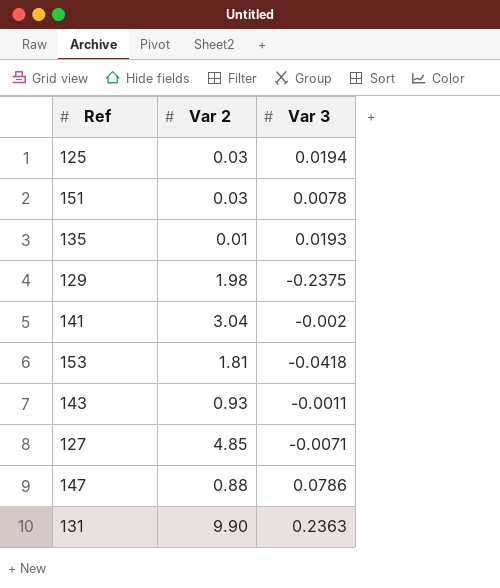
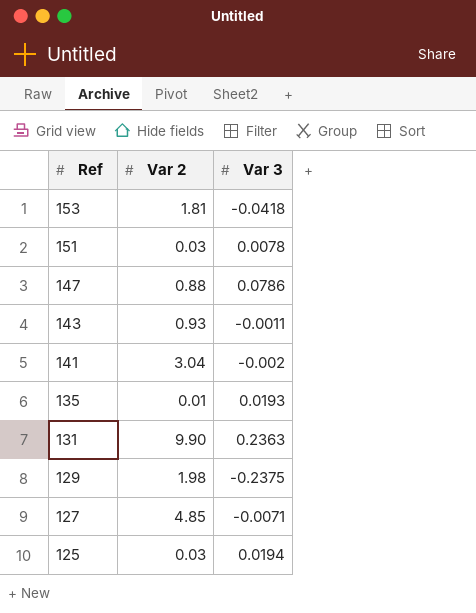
row order: none -> Ref descending

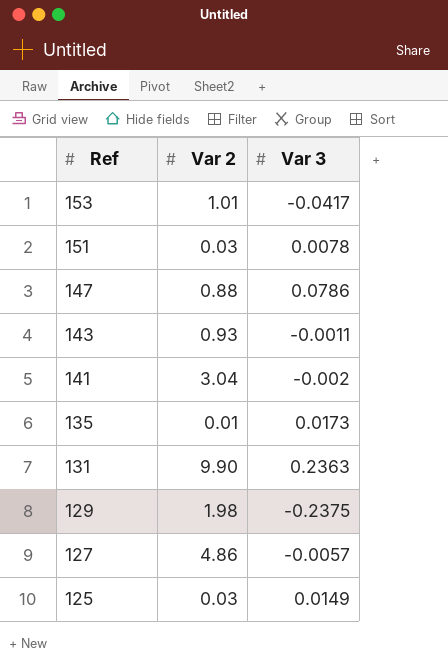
153 | Var 2: 1.81 -> 1.01
153 | Var 3: -0.0418 -> -0.0417
135 | Var 3: 0.0193 -> 0.0173
127 | Var 2: 4.85 -> 4.86
127 | Var 3: -0.0071 -> -0.0057
125 | Var 3: 0.0194 -> 0.0149

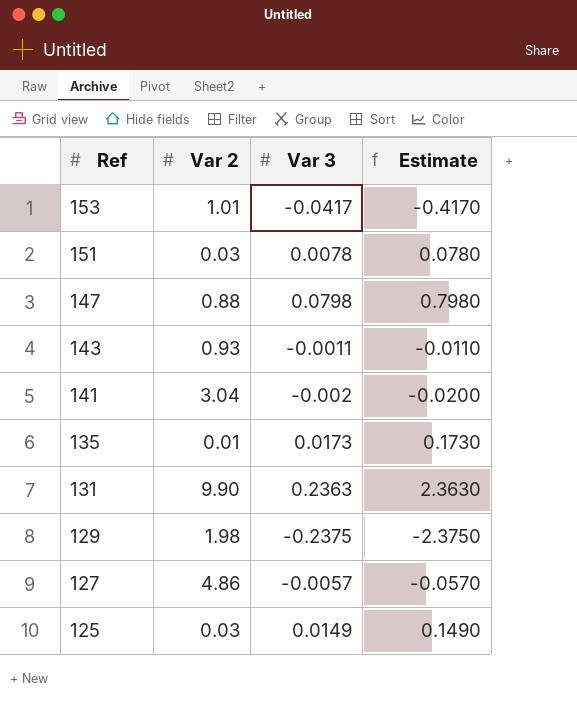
column Estimate | formula: none -> [Var 3] * 10
147 | Var 3: 0.0786 -> 0.0798

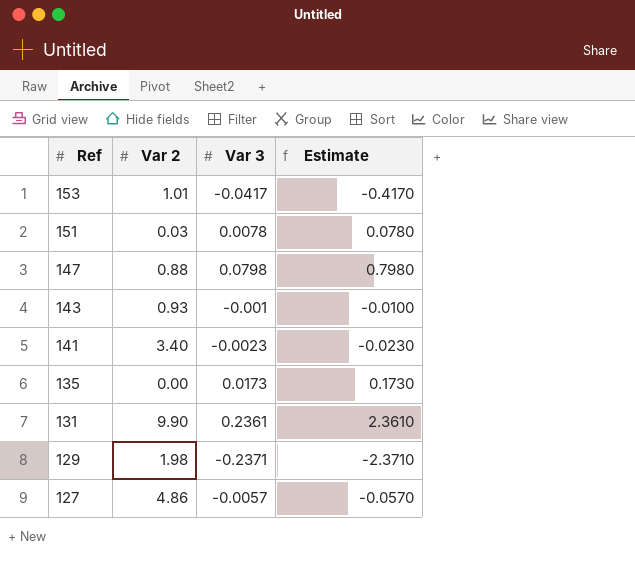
row 125: 0.03 | 0.0149 | 0.1490 -> none
143 | Var 3: -0.0011 -> -0.001
143 | Estimate: -0.0110 -> -0.0100
141 | Var 2: 3.04 -> 3.40
141 | Var 3: -0.002 -> -0.0023
141 | Estimate: -0.0200 -> -0.0230
135 | Var 2: 0.01 -> 0.00
131 | Var 3: 0.2363 -> 0.2361
131 | Estimate: 2.3630 -> 2.3610
129 | Var 3: -0.2375 -> -0.2371
129 | Estimate: -2.3750 -> -2.3710

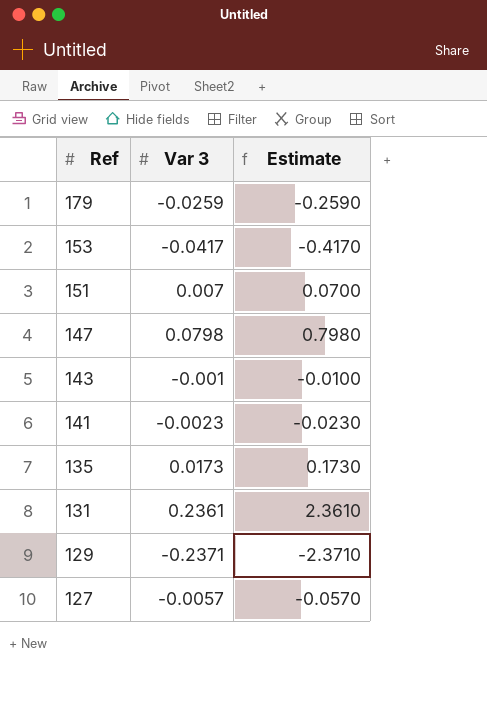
column Var 2 | position: 2 -> none
row 179: none -> -0.0259 | -0.2590
151 | Var 3: 0.0078 -> 0.007
151 | Estimate: 0.0780 -> 0.0700

